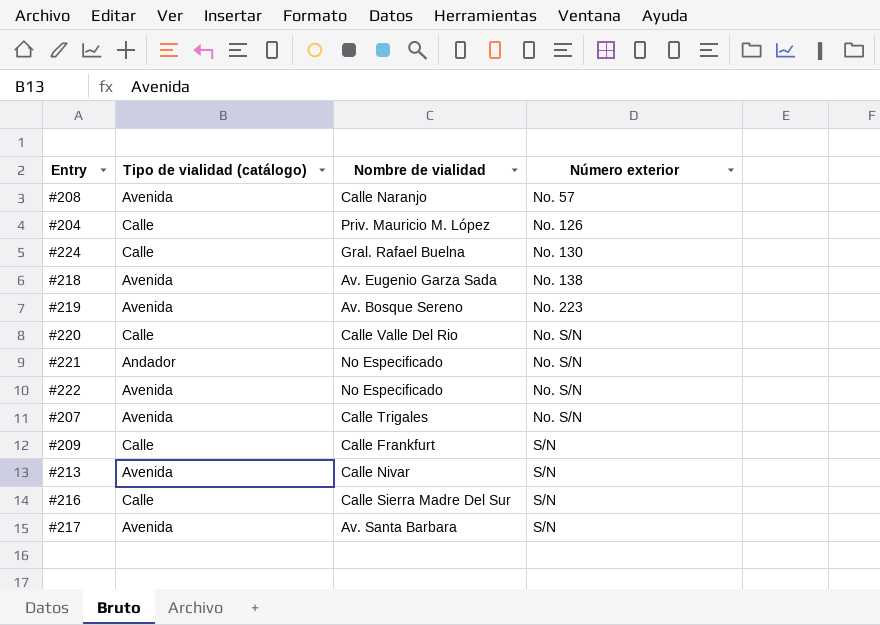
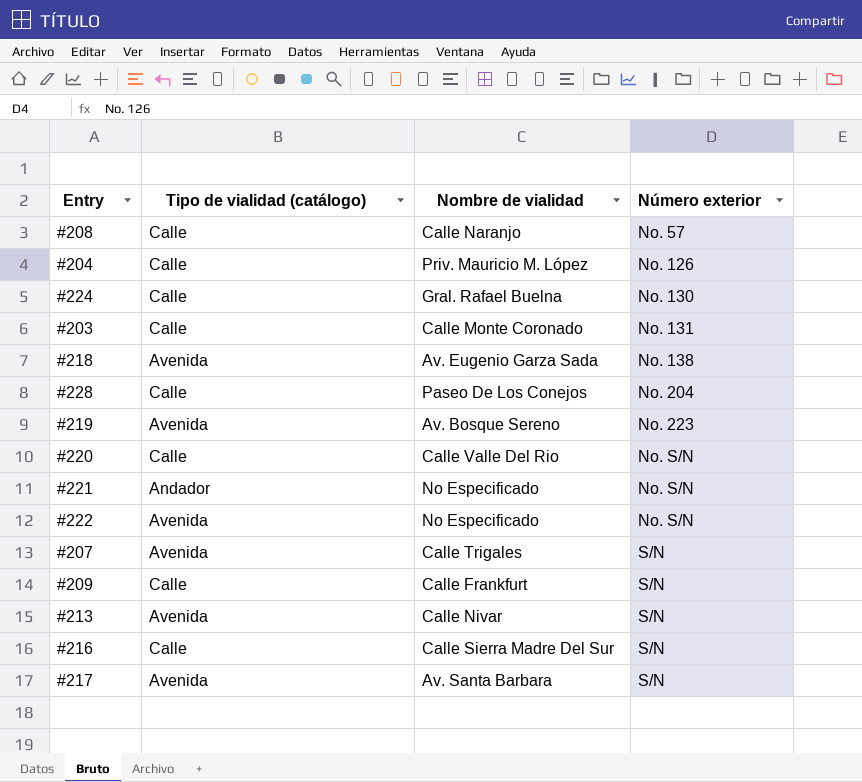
#208 | Tipo de vialidad (catálogo): Avenida -> Calle
row #203: none -> Calle | Calle Monte Coronado | No. 131
row #228: none -> Calle | Paseo De Los Conejos | No. 204
#207 | Número exterior: No. S/N -> S/N

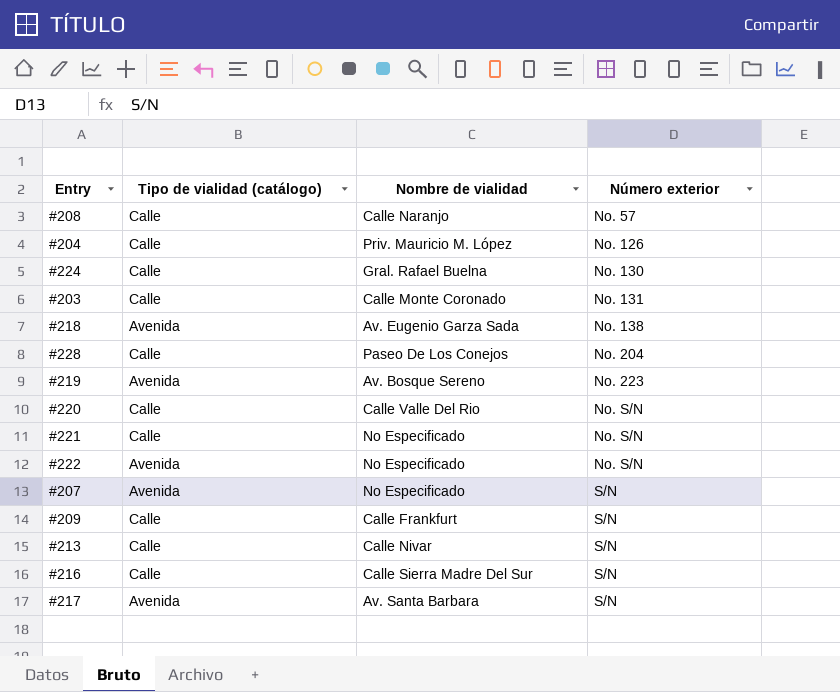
#221 | Tipo de vialidad (catálogo): Andador -> Calle
#207 | Nombre de vialidad: Calle Trigales -> No Especificado
#213 | Tipo de vialidad (catálogo): Avenida -> Calle

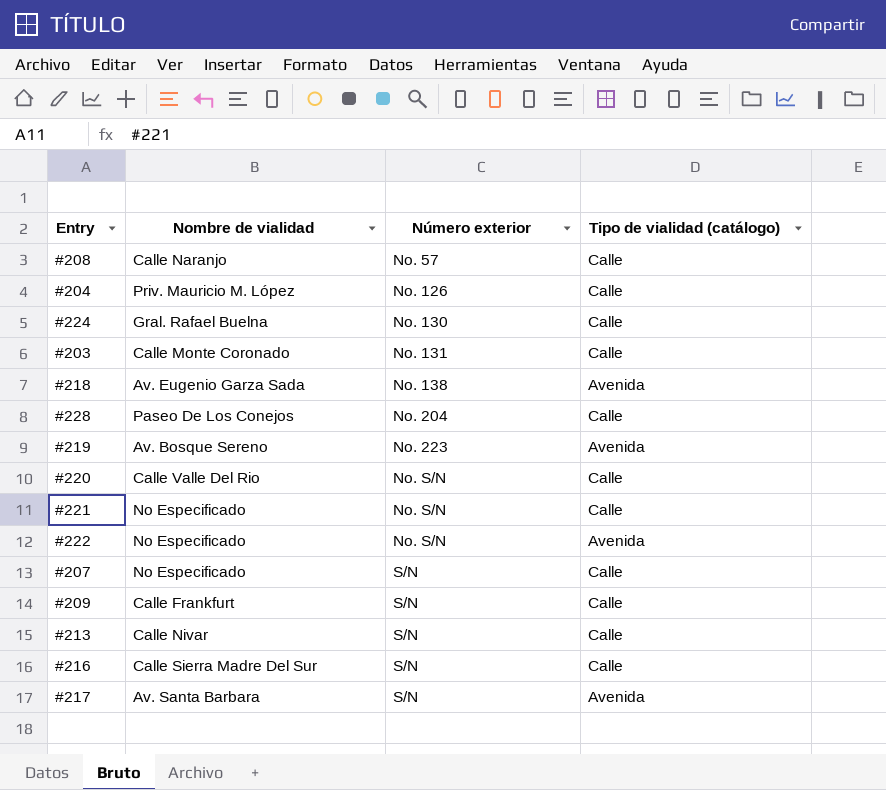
column Tipo de vialidad (catálogo) | position: 2 -> 4
#207 | Tipo de vialidad (catálogo): Avenida -> Calle

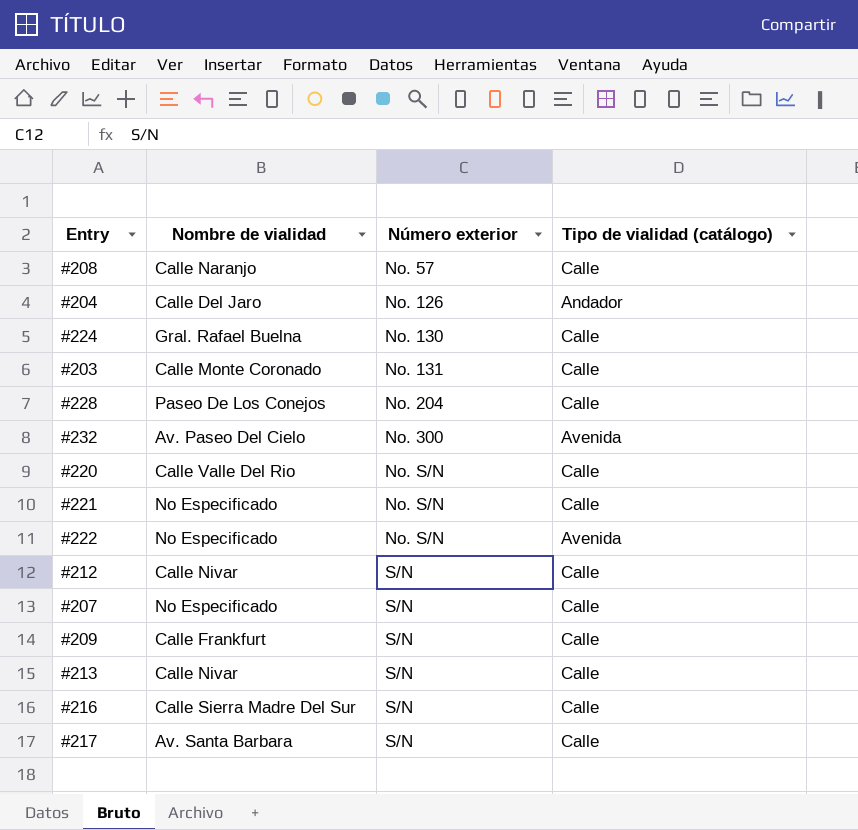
row #218: Av. Eugenio Garza Sada | No. 138 | Avenida -> none
row #219: Av. Bosque Sereno | No. 223 | Avenida -> none
#204 | Nombre de vialidad: Priv. Mauricio M. López -> Calle Del Jaro
#204 | Tipo de vialidad (catálogo): Calle -> Andador
row #232: none -> Av. Paseo Del Cielo | No. 300 | Avenida
row #212: none -> Calle Nivar | S/N | Calle
#217 | Tipo de vialidad (catálogo): Avenida -> Calle

